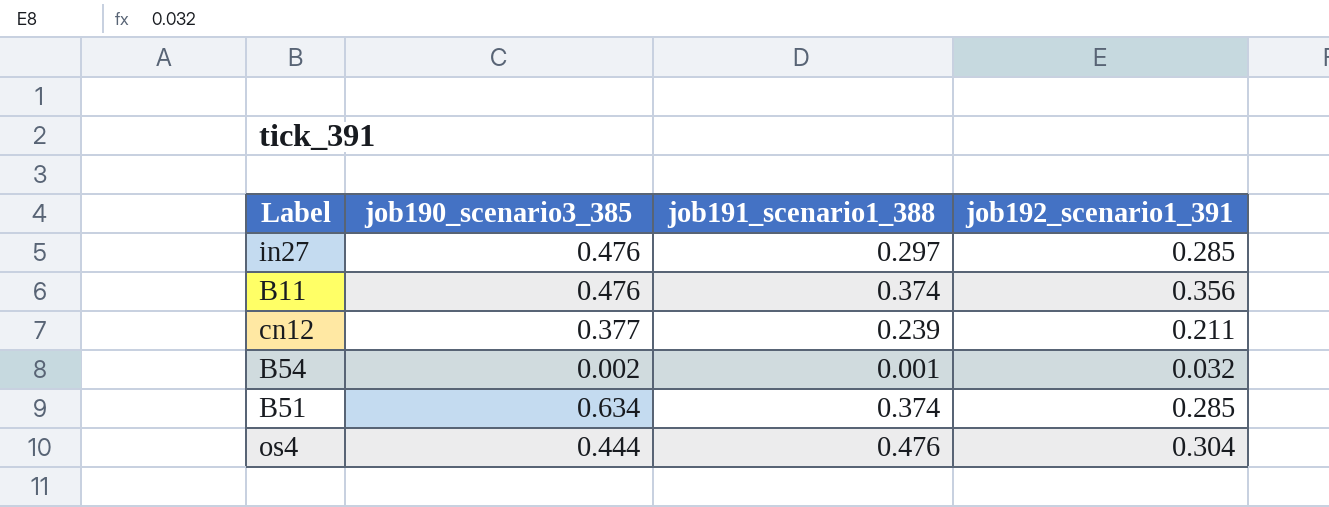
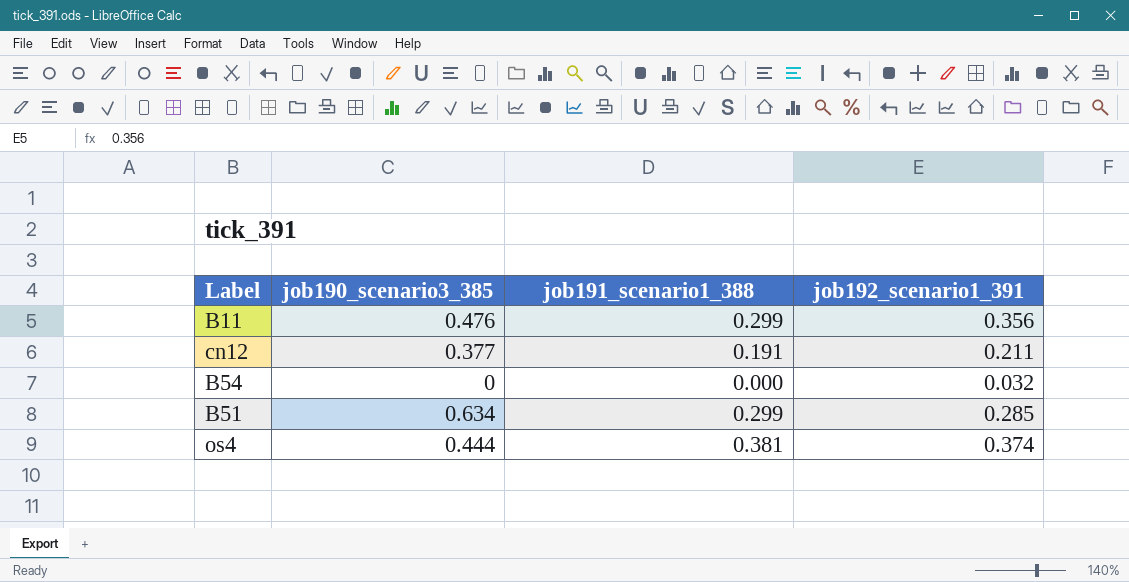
row in27: 0.476 | 0.297 | 0.285 -> none
B11 | job191_scenario1_388: 0.374 -> 0.299
cn12 | job191_scenario1_388: 0.239 -> 0.191
B54 | job190_scenario3_385: 0.002 -> 0
B54 | job191_scenario1_388: 0.001 -> 0.000
B51 | job191_scenario1_388: 0.374 -> 0.299
os4 | job191_scenario1_388: 0.476 -> 0.381
os4 | job192_scenario1_391: 0.304 -> 0.374

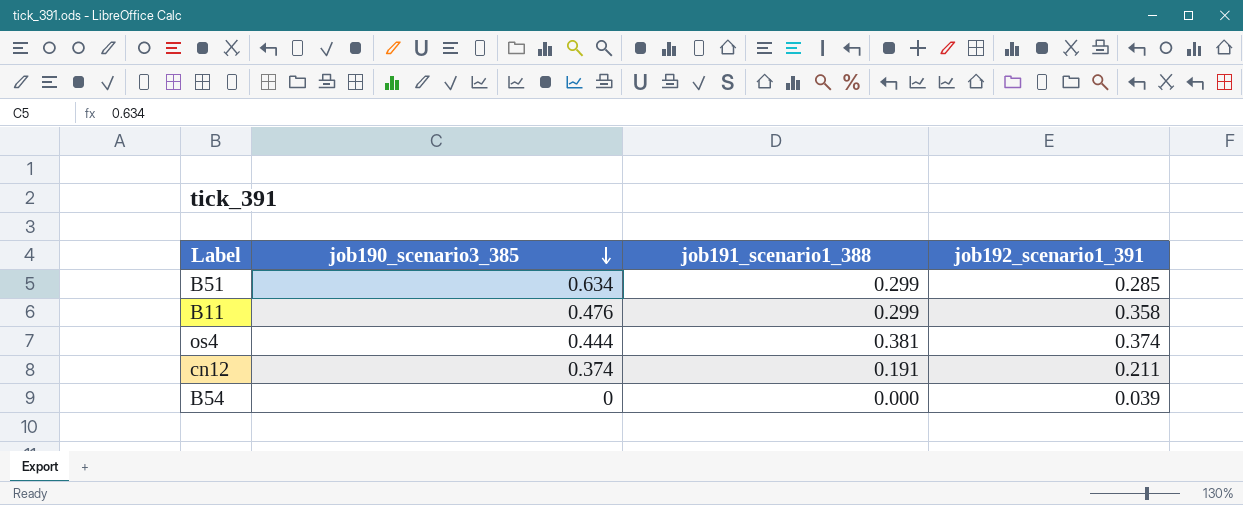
row order: none -> job190_scenario3_385 descending
B11 | job192_scenario1_391: 0.356 -> 0.358
cn12 | job190_scenario3_385: 0.377 -> 0.374
B54 | job192_scenario1_391: 0.032 -> 0.039

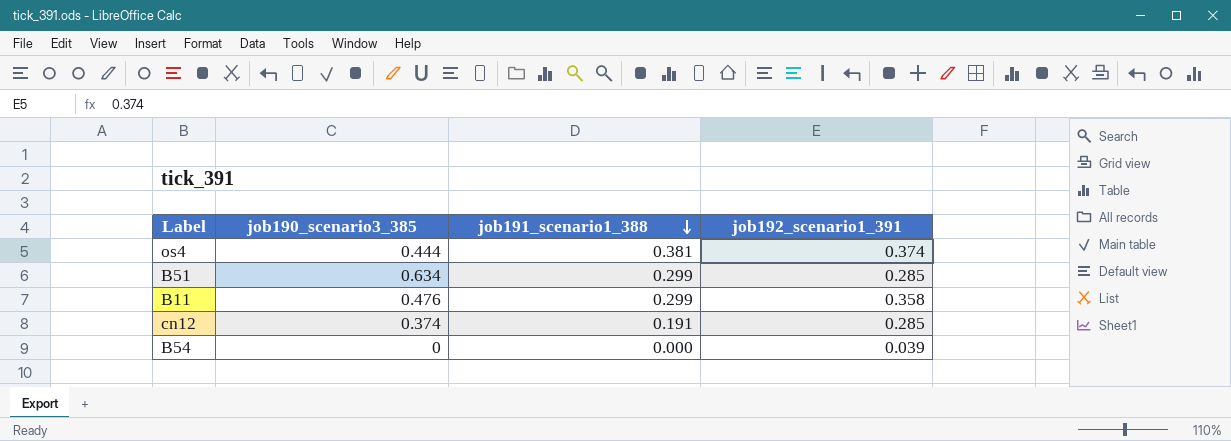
row order: job190_scenario3_385 descending -> job191_scenario1_388 descending
cn12 | job192_scenario1_391: 0.211 -> 0.285

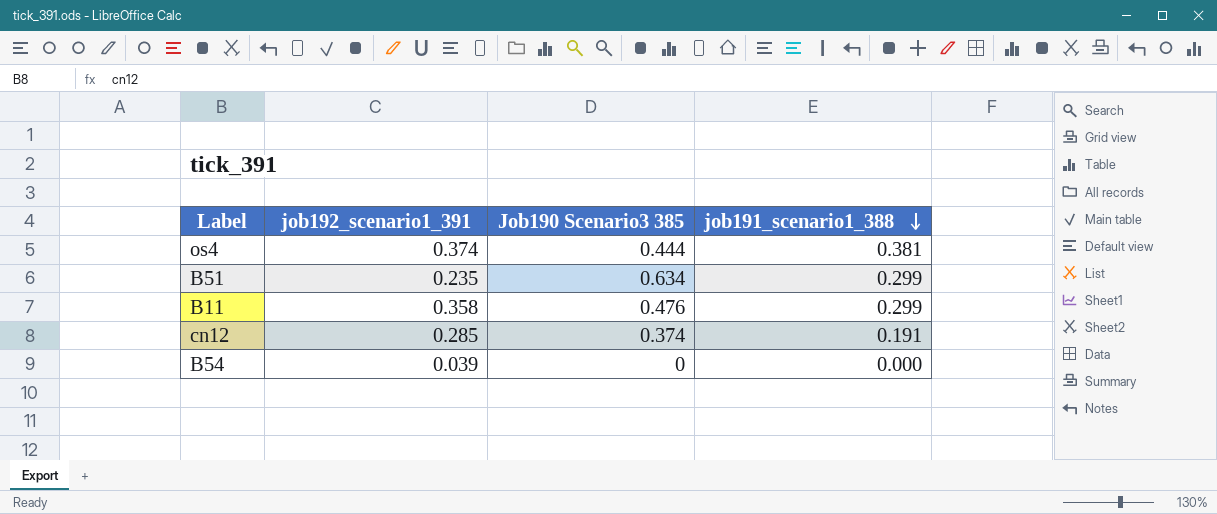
column job192_scenario1_391 | position: 4 -> 2
column name: job190_scenario3_385 -> Job190 Scenario3 385
B51 | job192_scenario1_391: 0.285 -> 0.235

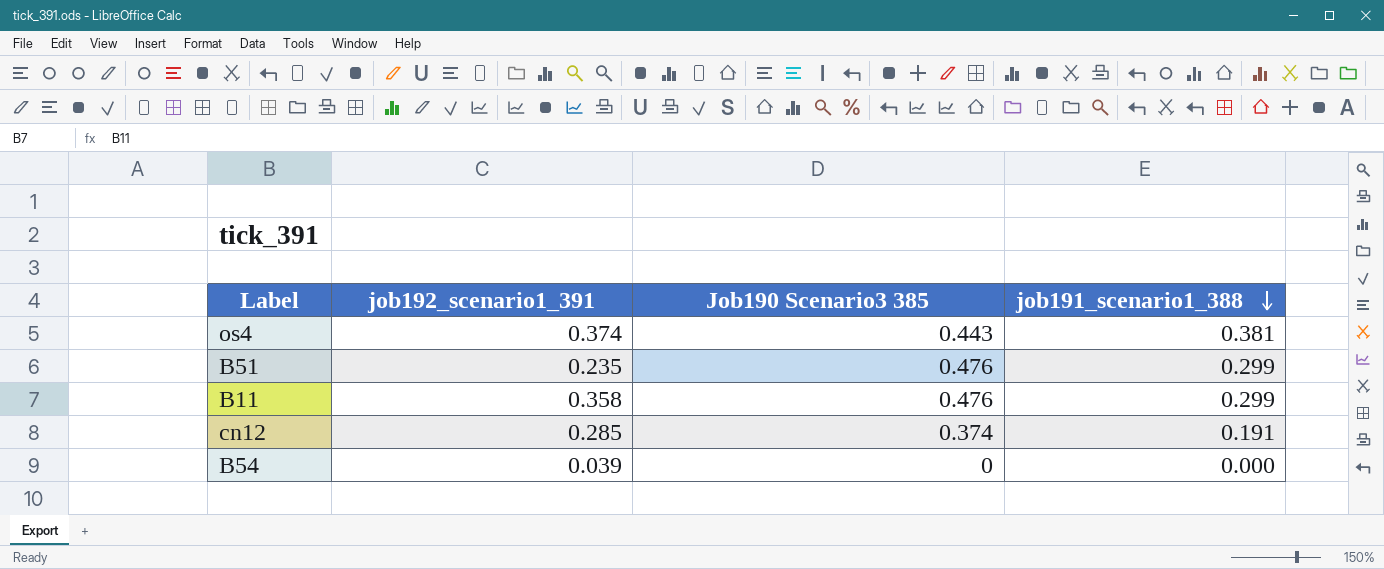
os4 | Job190 Scenario3 385: 0.444 -> 0.443
B51 | Job190 Scenario3 385: 0.634 -> 0.476

